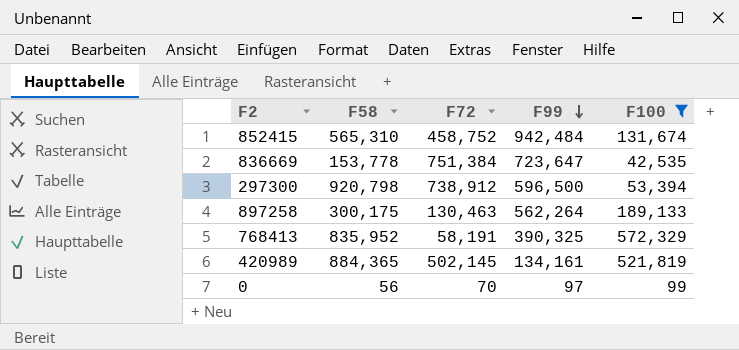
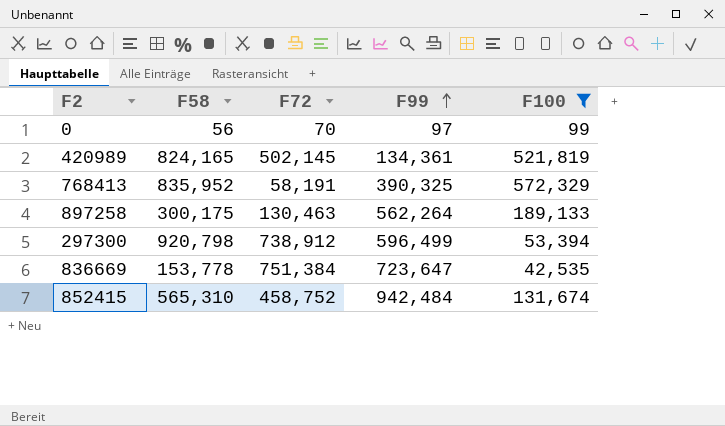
row order: F99 descending -> F99 ascending
420989 | F58: 884,365 -> 824,165
420989 | F99: 134,161 -> 134,361
297300 | F99: 596,500 -> 596,499

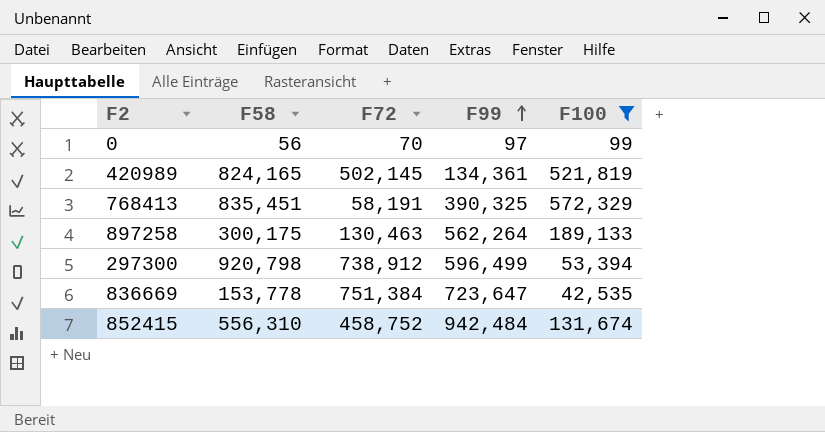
768413 | F58: 835,952 -> 835,451
852415 | F58: 565,310 -> 556,310

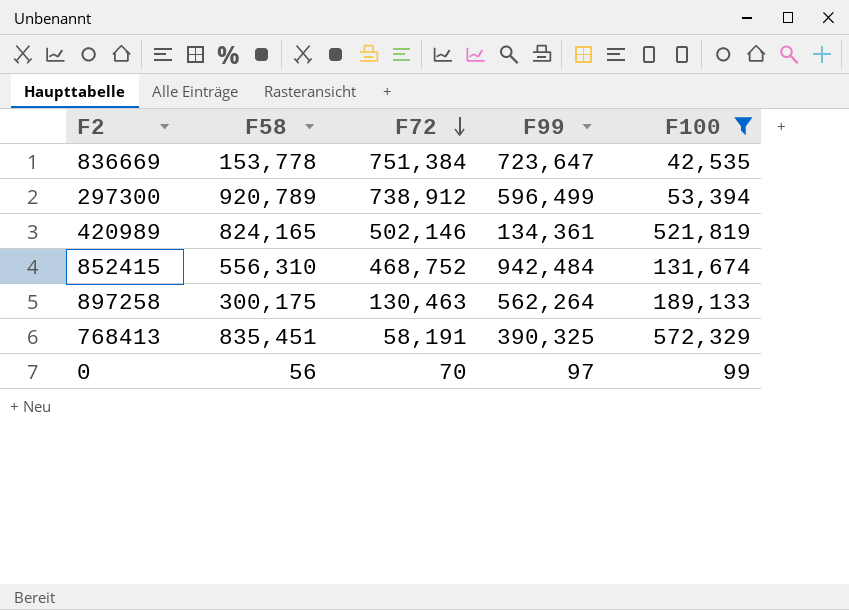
row order: F99 ascending -> F72 descending
297300 | F58: 920,798 -> 920,789
420989 | F72: 502,145 -> 502,146
852415 | F72: 458,752 -> 468,752

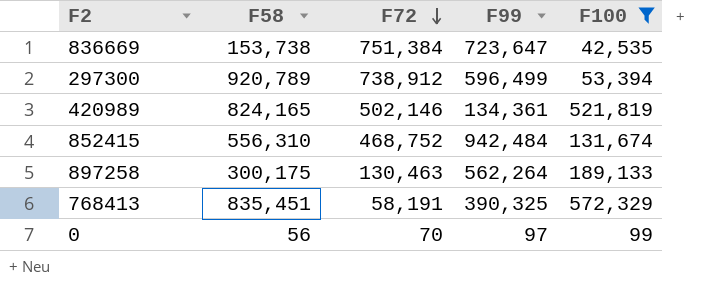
836669 | F58: 153,778 -> 153,738

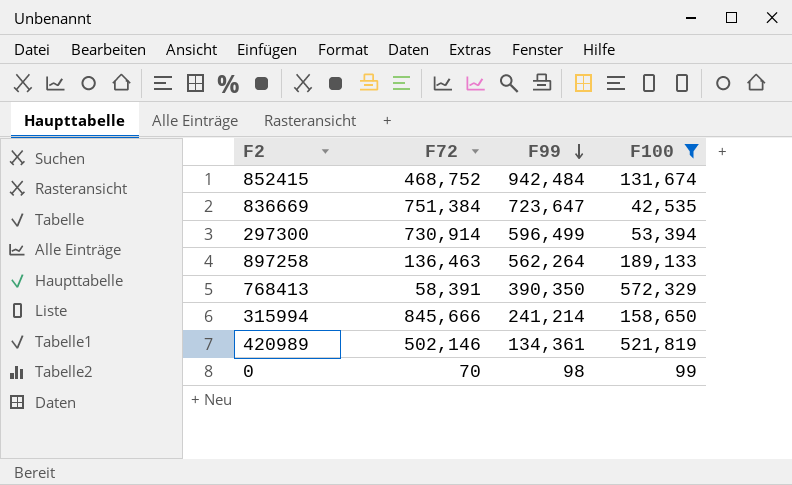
row order: F72 descending -> F99 descending
column F58 | position: 2 -> none
297300 | F72: 738,912 -> 730,914
897258 | F72: 130,463 -> 136,463
768413 | F72: 58,191 -> 58,391
768413 | F99: 390,325 -> 390,350
row 315994: none -> 845,666 | 241,214 | 158,650
0 | F99: 97 -> 98

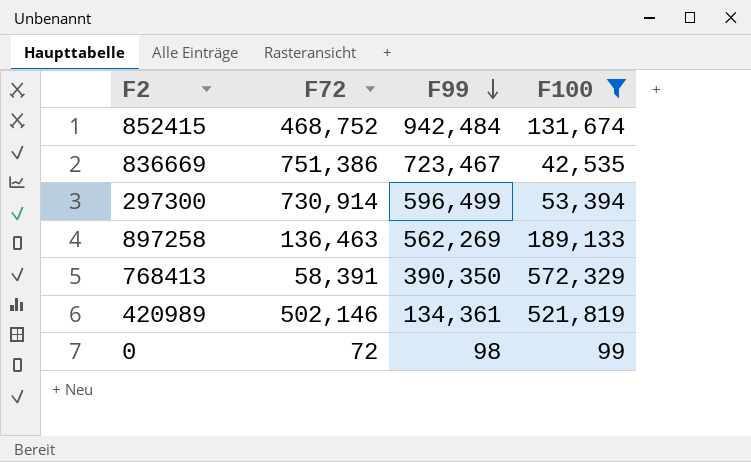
row 315994: 845,666 | 241,214 | 158,650 -> none
836669 | F72: 751,384 -> 751,386
836669 | F99: 723,647 -> 723,467
897258 | F99: 562,264 -> 562,269
0 | F72: 70 -> 72

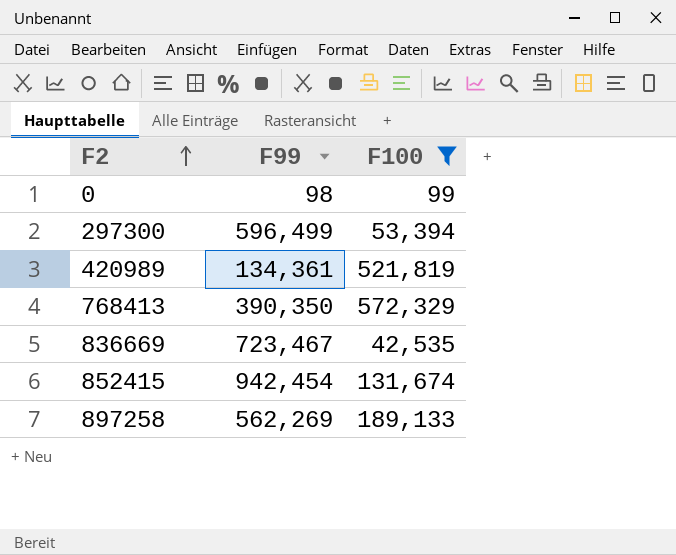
row order: F99 descending -> F2 ascending
column F72 | position: 2 -> none
852415 | F99: 942,484 -> 942,454

